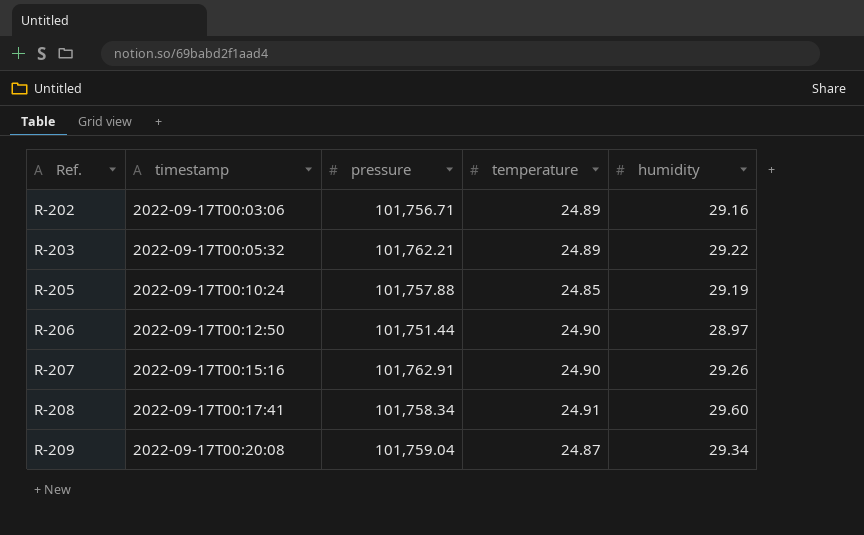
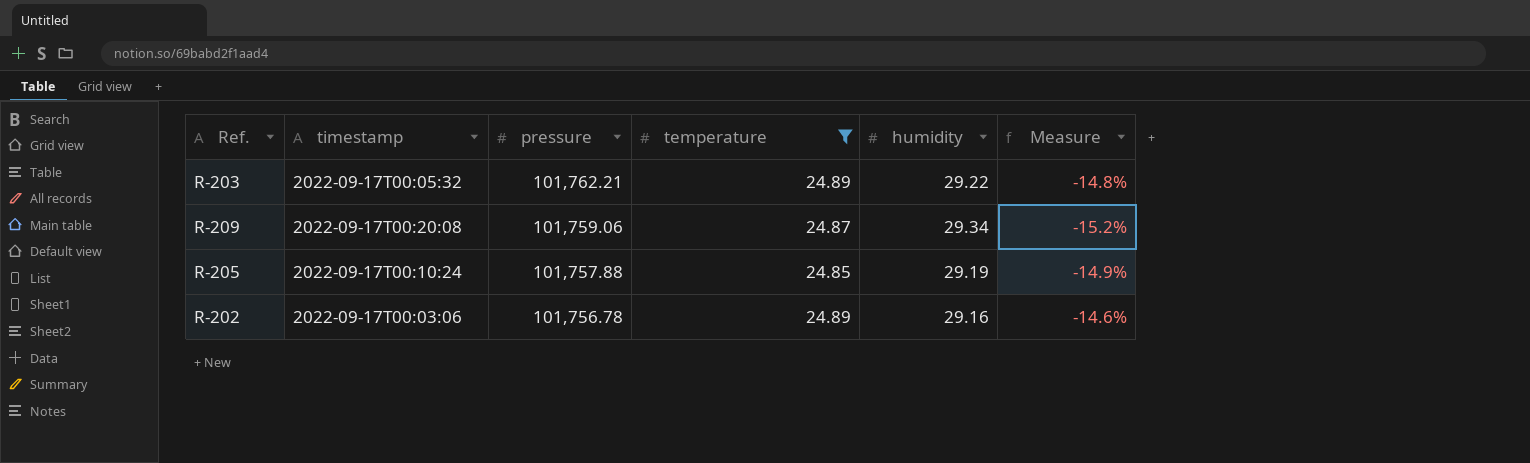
filter: none -> temperature <= 24.89
row order: Ref. ascending -> pressure descending
column Measure | formula: none -> ([temperature] - [humidity]) / [humidity]
R-209 | pressure: 101,759.04 -> 101,759.06
R-202 | pressure: 101,756.71 -> 101,756.78

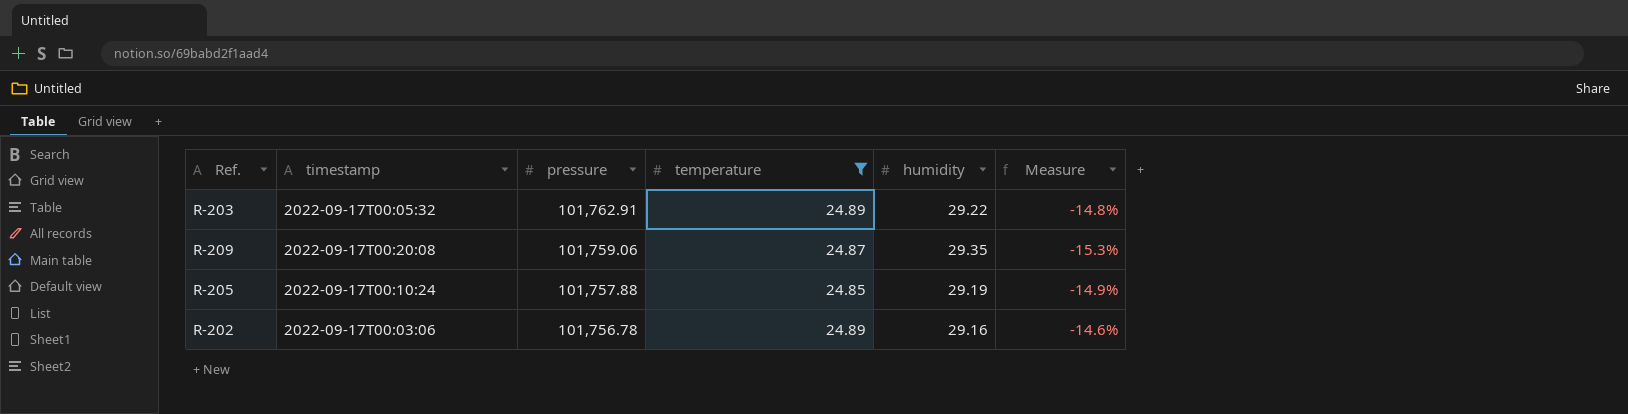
R-203 | pressure: 101,762.21 -> 101,762.91
R-209 | humidity: 29.34 -> 29.35
R-209 | Measure: -15.2% -> -15.3%

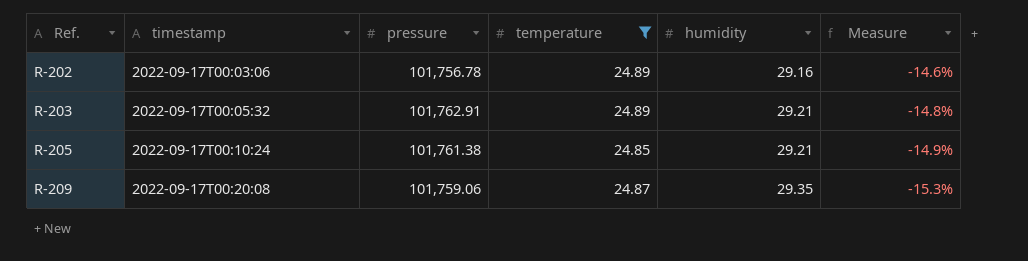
row order: pressure descending -> Ref. ascending
R-203 | humidity: 29.22 -> 29.21
R-205 | pressure: 101,757.88 -> 101,761.38
R-205 | humidity: 29.19 -> 29.21

